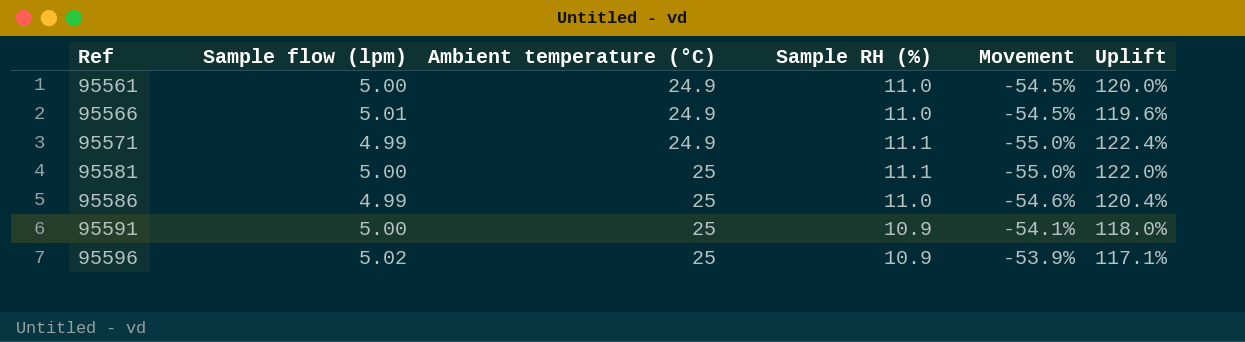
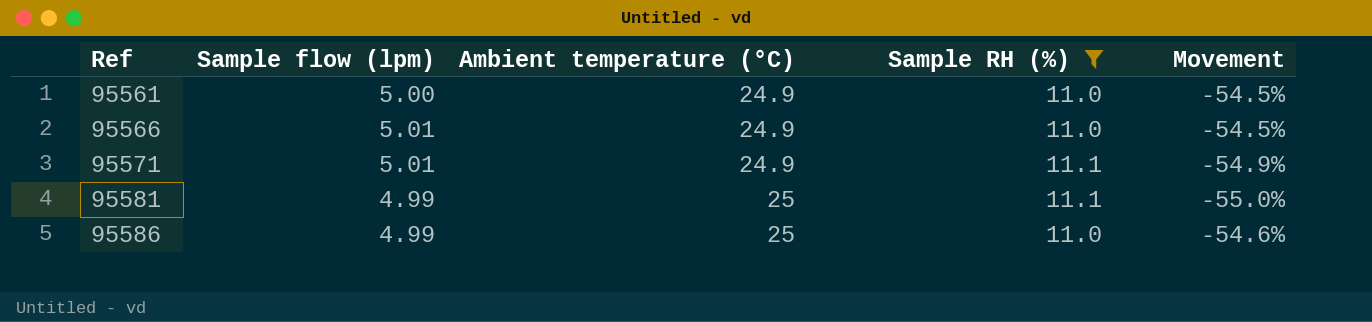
filter: none -> Sample RH (%) != 10.9
column Uplift | formula: ([Sample RH (%)] - [Sample flow (lpm)]) / [Sample flow (lpm)] -> none
95571 | Sample flow (lpm): 4.99 -> 5.01
95571 | Movement: -55.0% -> -54.9%
95581 | Sample flow (lpm): 5.00 -> 4.99

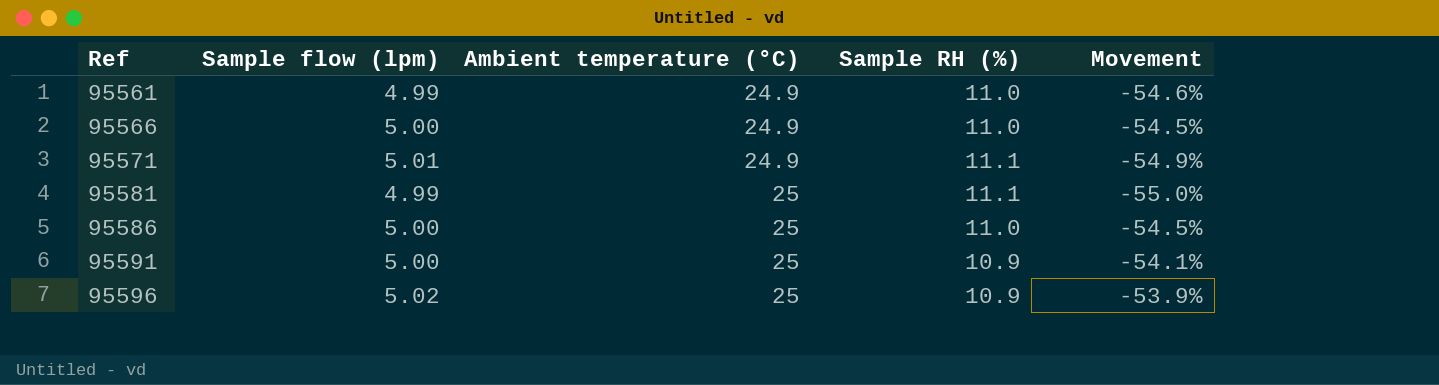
filter: Sample RH (%) != 10.9 -> none
95561 | Sample flow (lpm): 5.00 -> 4.99
95561 | Movement: -54.5% -> -54.6%
95566 | Sample flow (lpm): 5.01 -> 5.00
95586 | Sample flow (lpm): 4.99 -> 5.00
95586 | Movement: -54.6% -> -54.5%

